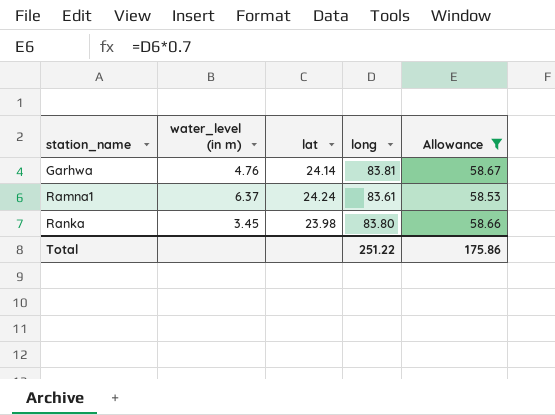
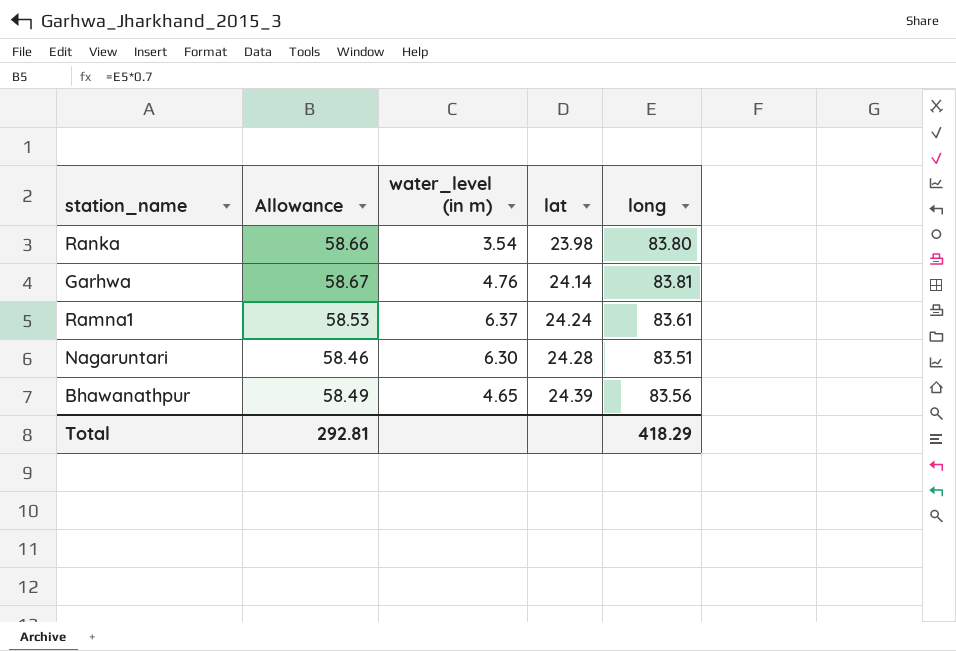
filter: Allowance >= 58.53 -> none
row order: station_name ascending -> lat ascending
column Allowance | position: 5 -> 2
Ranka | water_level (in m): 3.45 -> 3.54
Total | Allowance: 175.86 -> 292.81
Total | long: 251.22 -> 418.29

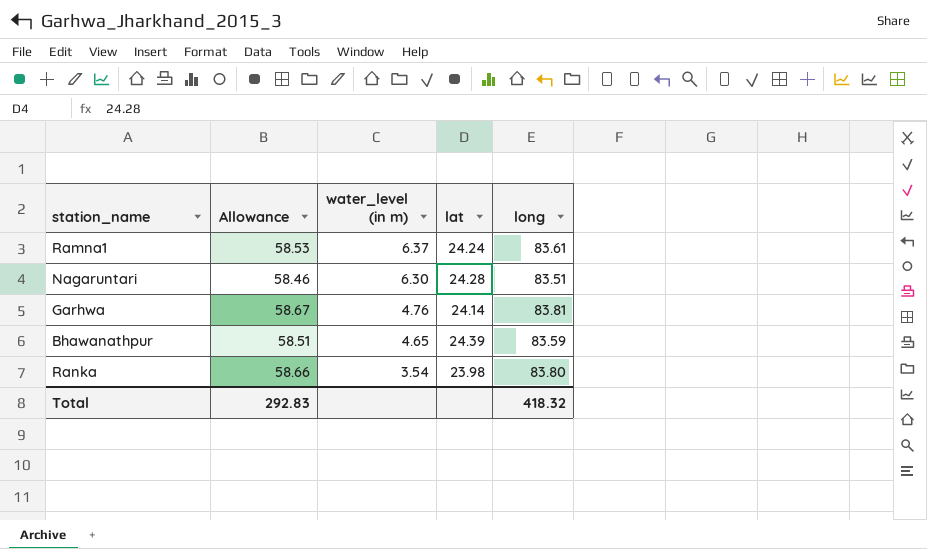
row order: lat ascending -> water_level (in m) descending
Bhawanathpur | Allowance: 58.49 -> 58.51
Bhawanathpur | long: 83.56 -> 83.59
Total | Allowance: 292.81 -> 292.83
Total | long: 418.29 -> 418.32

